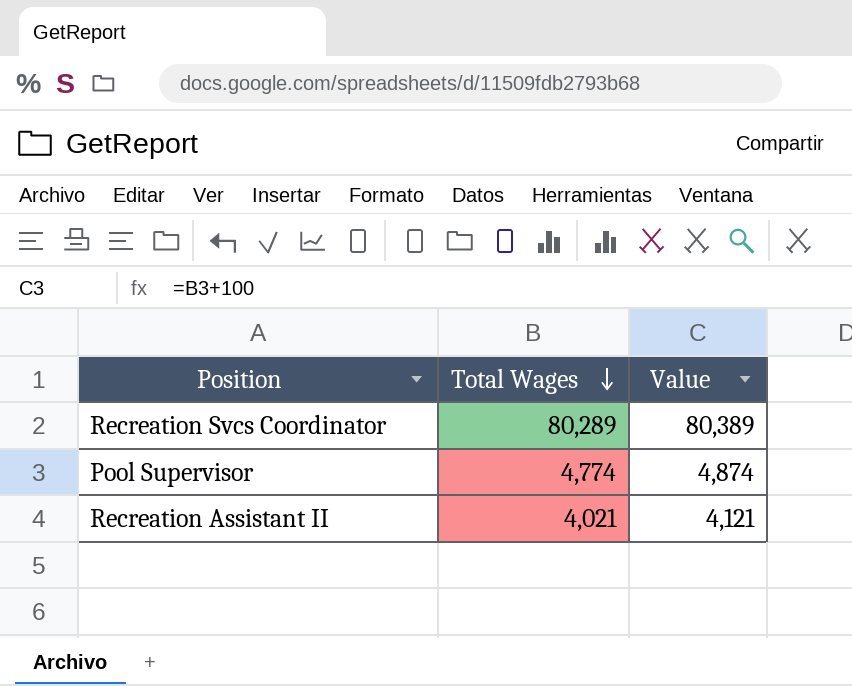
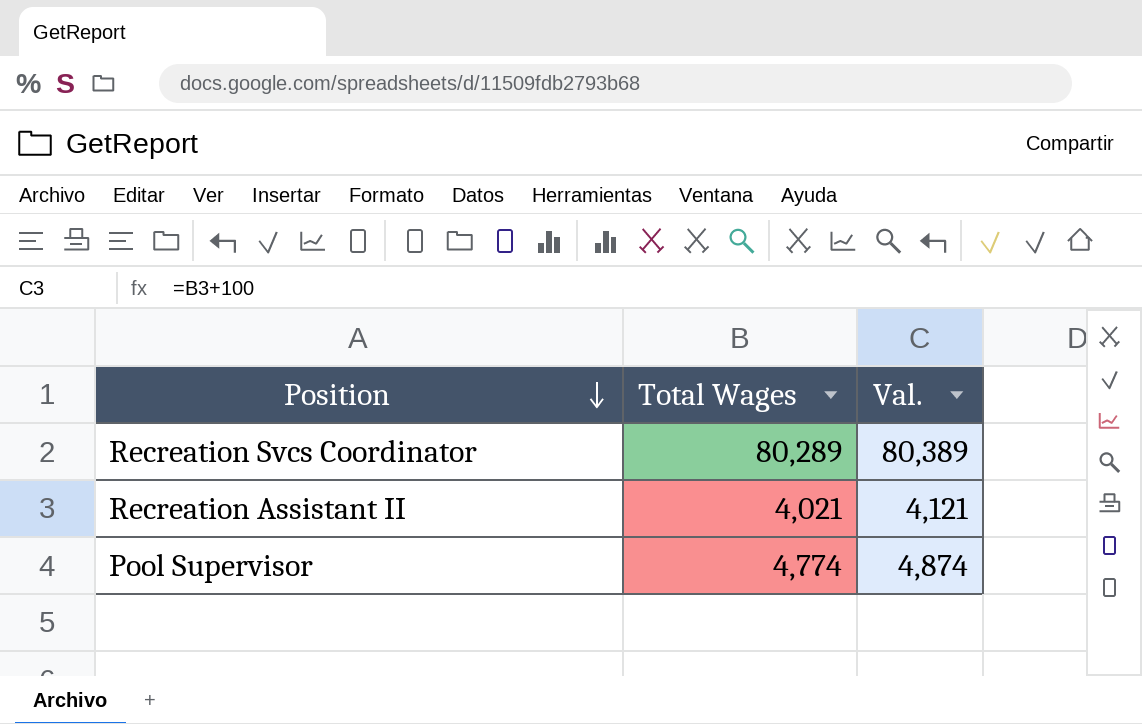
row order: Total Wages descending -> Position descending
column name: Value -> Val.

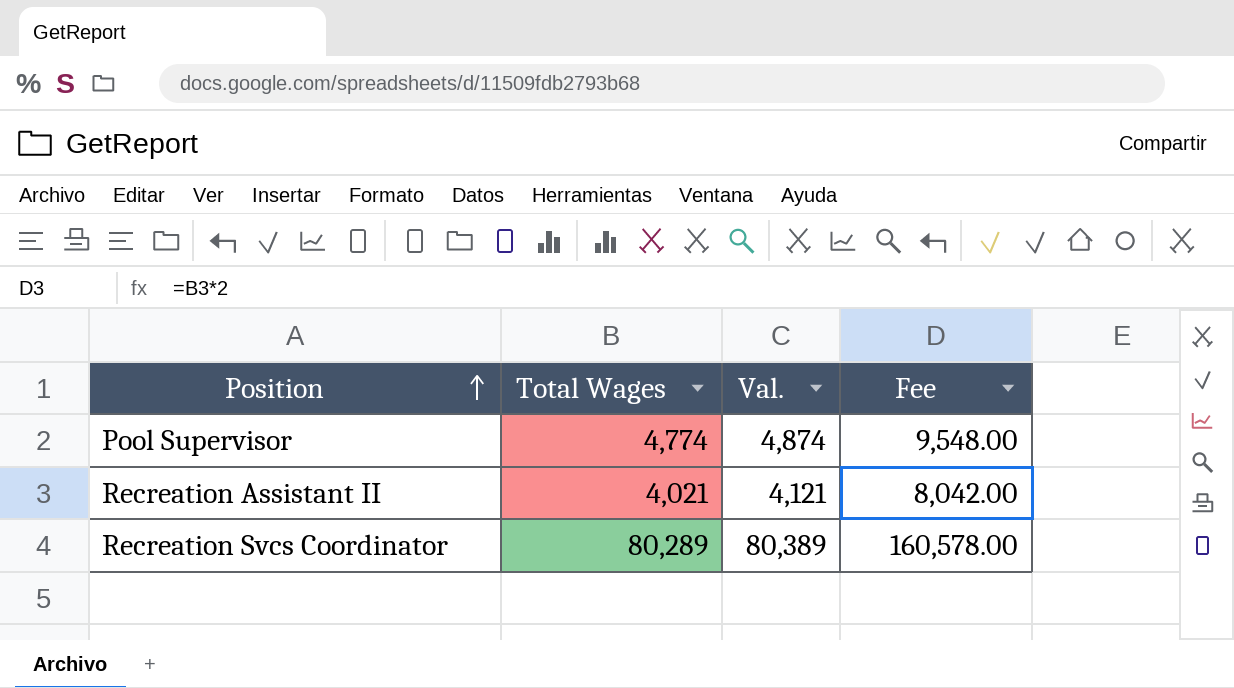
row order: Position descending -> Position ascending
column Fee | formula: none -> [Total Wages] * 2

